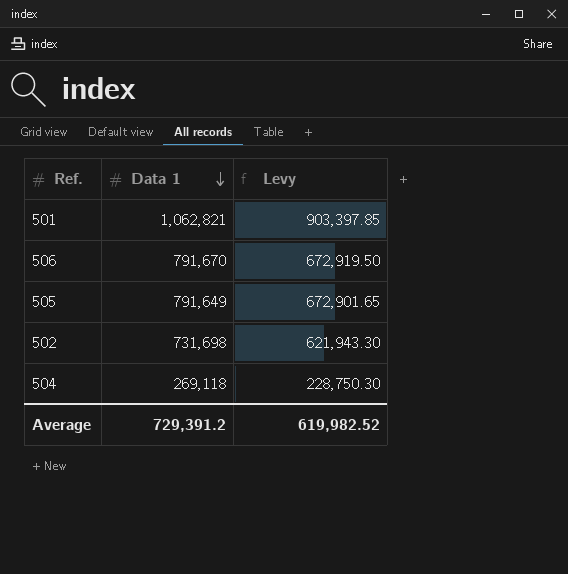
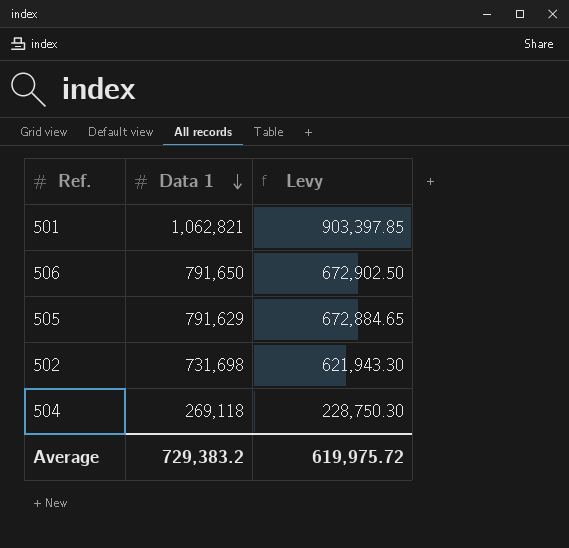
506 | Data 1: 791,670 -> 791,650
506 | Levy: 672,919.50 -> 672,902.50
505 | Data 1: 791,649 -> 791,629
505 | Levy: 672,901.65 -> 672,884.65
Average | Data 1: 729,391.2 -> 729,383.2
Average | Levy: 619,982.52 -> 619,975.72

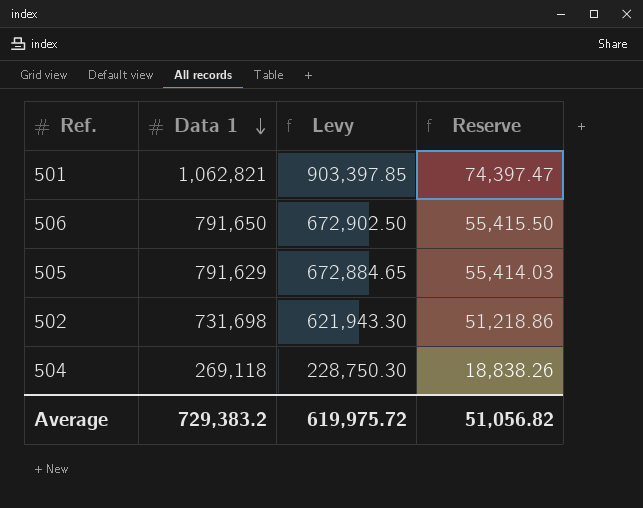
column Reserve | formula: none -> [Data 1] * 0.07

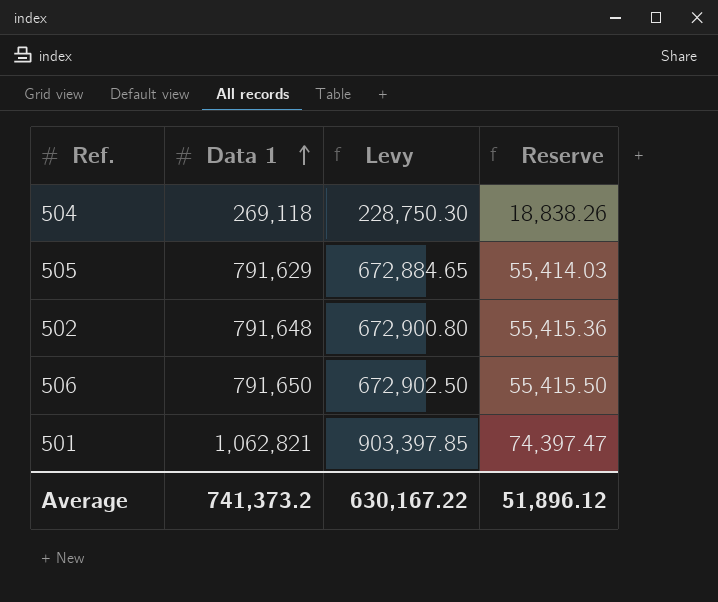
row order: Data 1 descending -> Data 1 ascending
502 | Data 1: 731,698 -> 791,648
502 | Levy: 621,943.30 -> 672,900.80
502 | Reserve: 51,218.86 -> 55,415.36
Average | Data 1: 729,383.2 -> 741,373.2
Average | Levy: 619,975.72 -> 630,167.22
Average | Reserve: 51,056.82 -> 51,896.12

